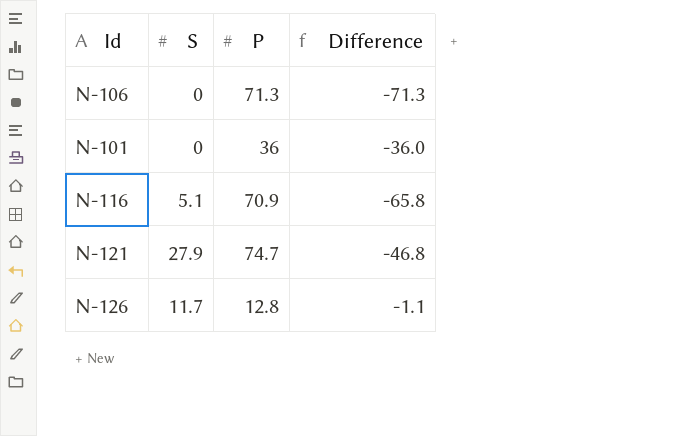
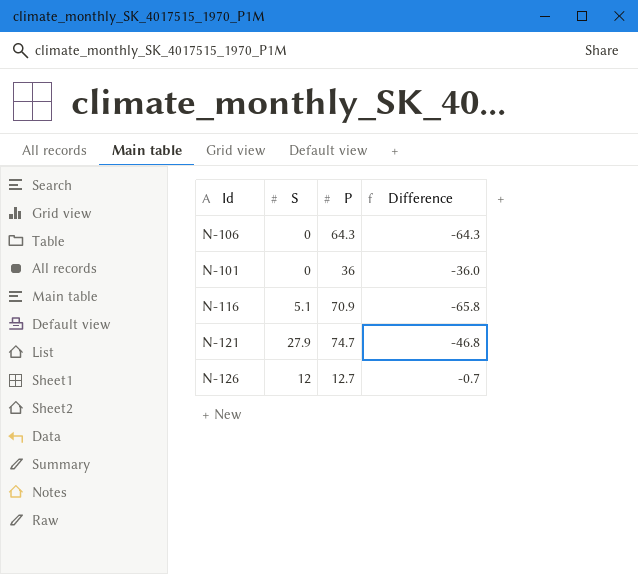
N-106 | P: 71.3 -> 64.3
N-106 | Difference: -71.3 -> -64.3
N-126 | S: 11.7 -> 12
N-126 | P: 12.8 -> 12.7
N-126 | Difference: -1.1 -> -0.7

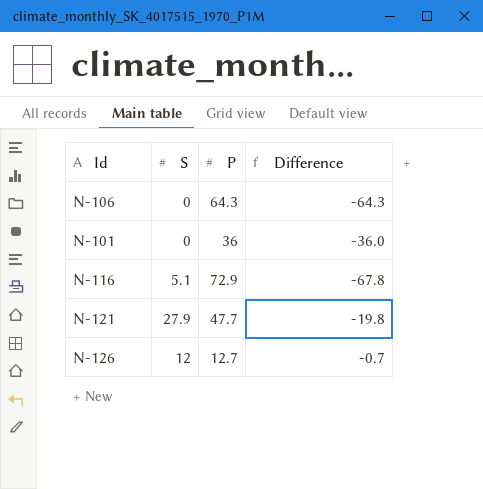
N-116 | P: 70.9 -> 72.9
N-116 | Difference: -65.8 -> -67.8
N-121 | P: 74.7 -> 47.7
N-121 | Difference: -46.8 -> -19.8

